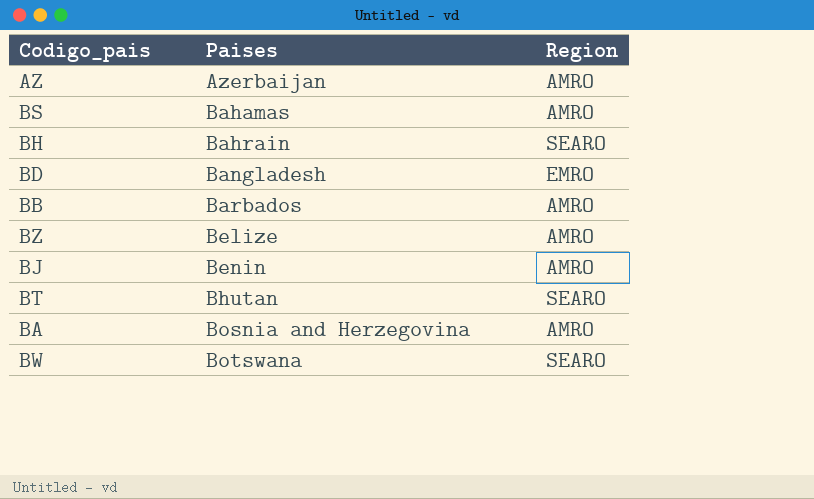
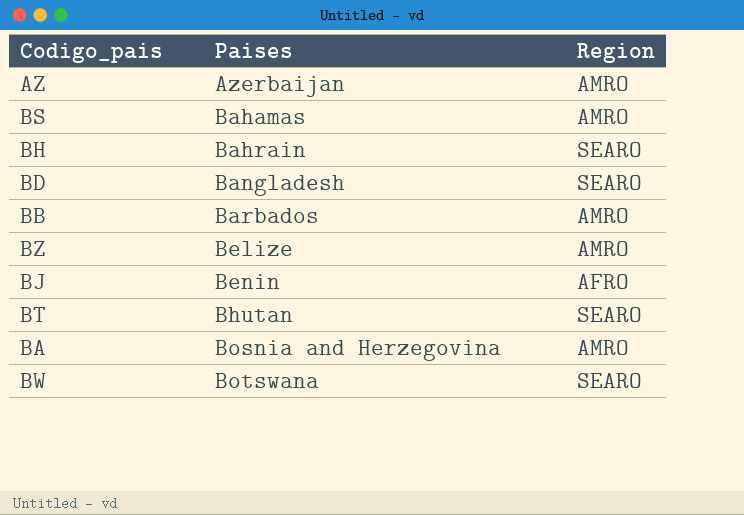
BD | Region: EMRO -> SEARO
BJ | Region: AMRO -> AFRO

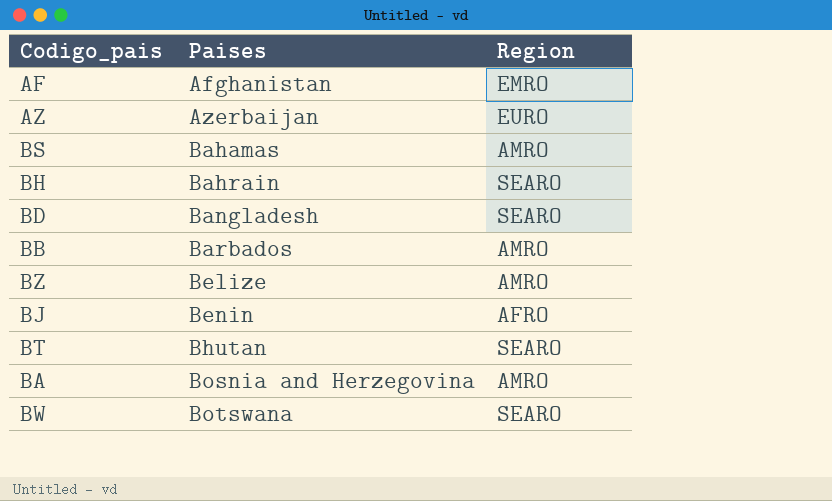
row AF: none -> Afghanistan | EMRO
AZ | Region: AMRO -> EURO

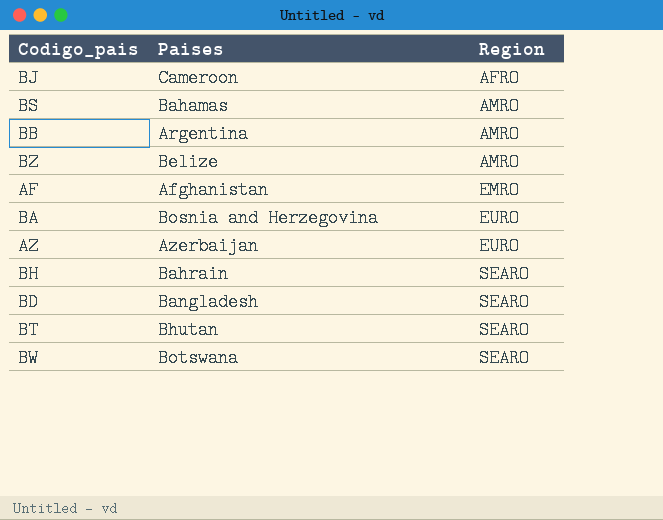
row order: Paises ascending -> Region ascending
BJ | Paises: Benin -> Cameroon
BB | Paises: Barbados -> Argentina
BA | Region: AMRO -> EURO

